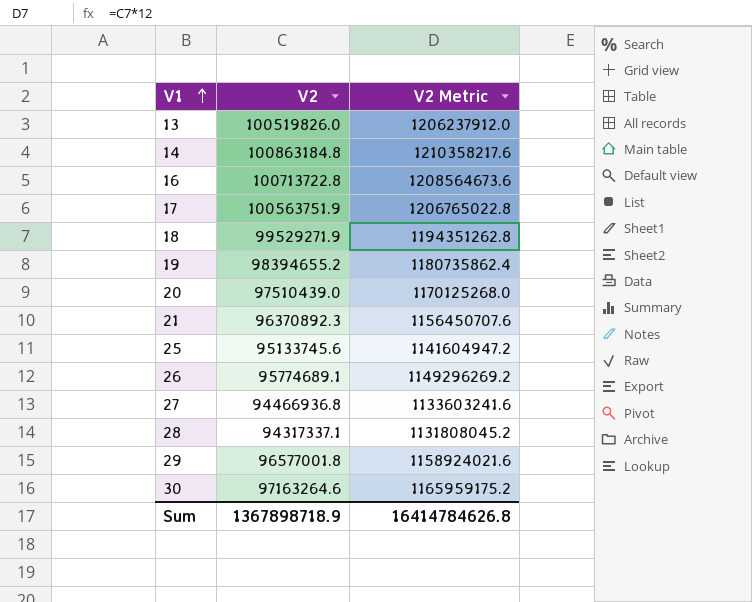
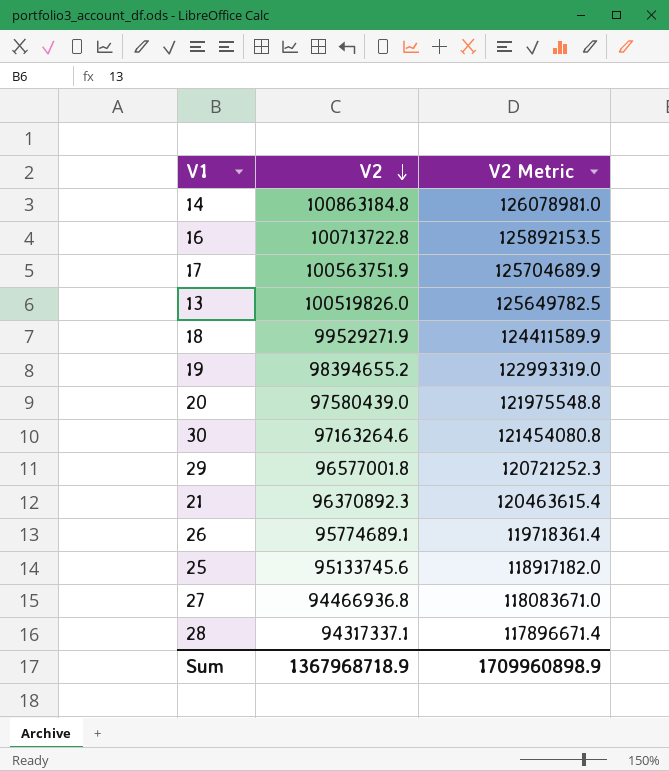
row order: V1 ascending -> V2 descending
column V2 Metric | formula: [V2] * 12 -> [V2] * 1.25
20 | V2: 97510439.0 -> 97580439.0
Sum | V2: 1367898718.9 -> 1367968718.9
Sum | V2 Metric: 16414784626.8 -> 1709960898.9

